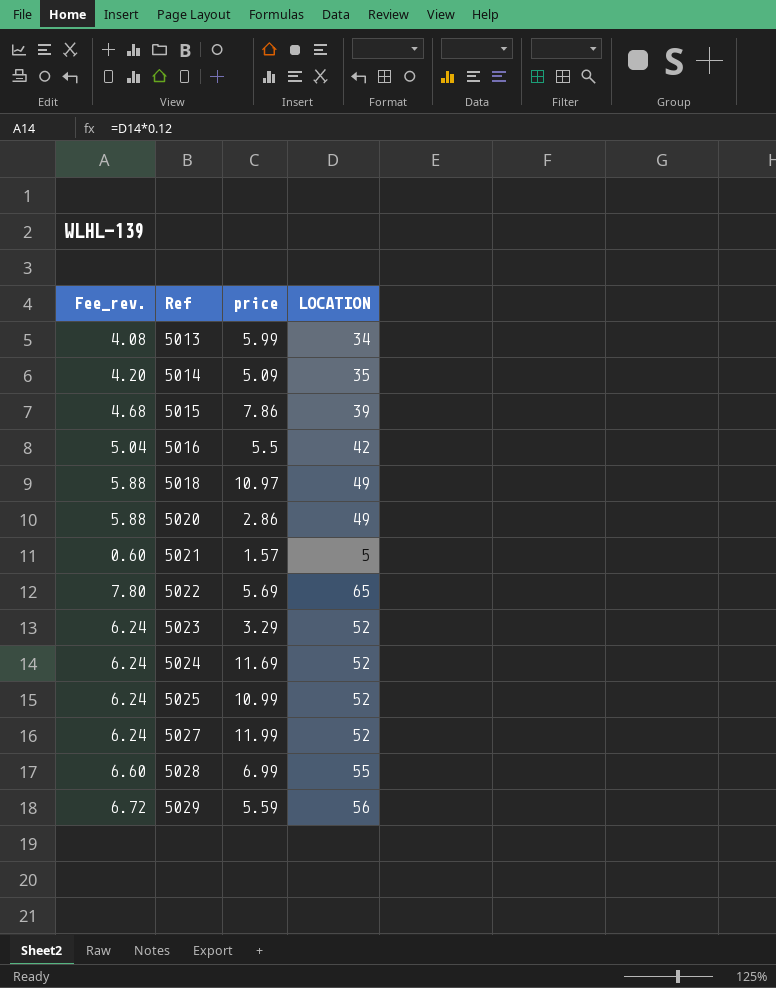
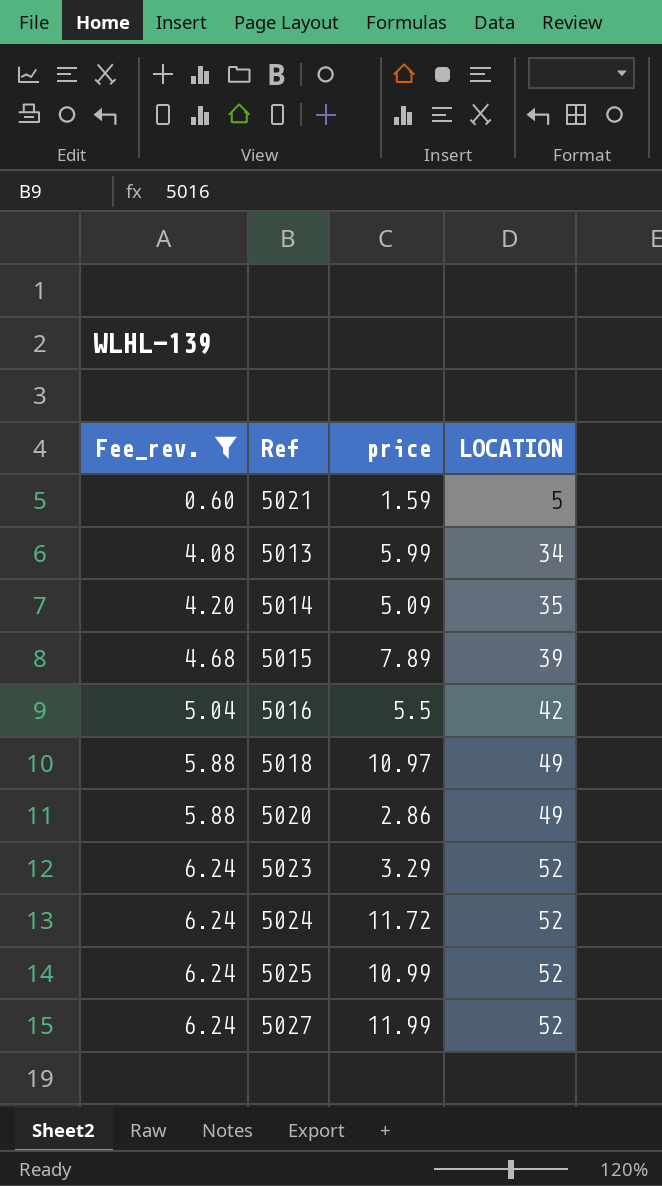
filter: none -> Fee_rev. <= 6.24
row order: Ref ascending -> Fee_rev. ascending
5021 | price: 1.57 -> 1.59
5015 | price: 7.86 -> 7.89
5024 | price: 11.69 -> 11.72

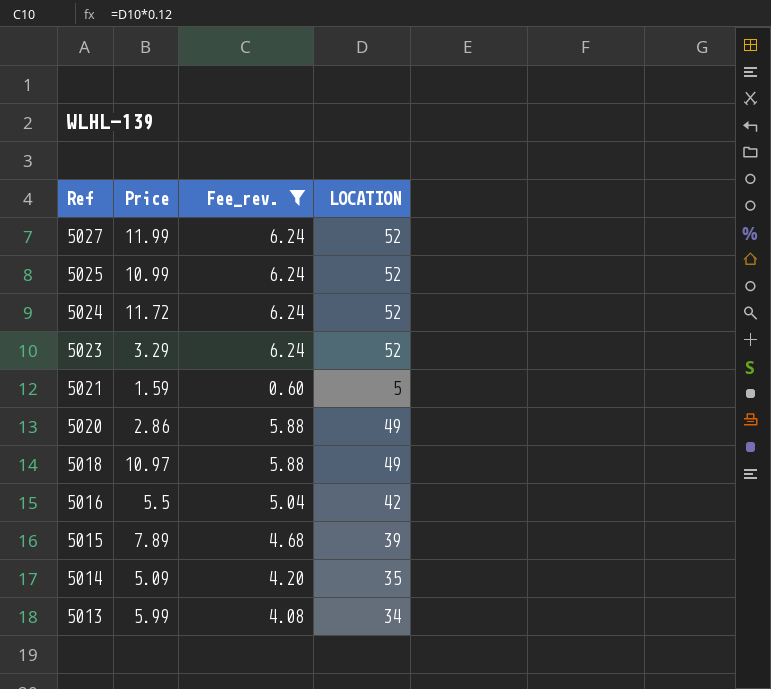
row order: Fee_rev. ascending -> Ref descending
column name: price -> Price
column Fee_rev. | position: 1 -> 3

